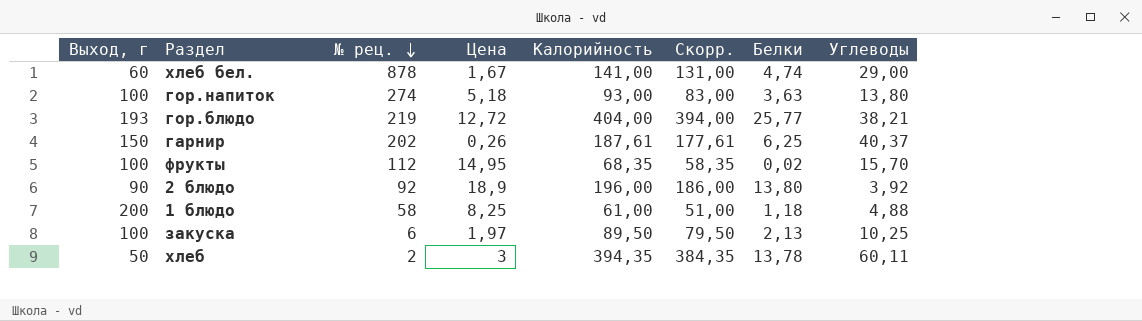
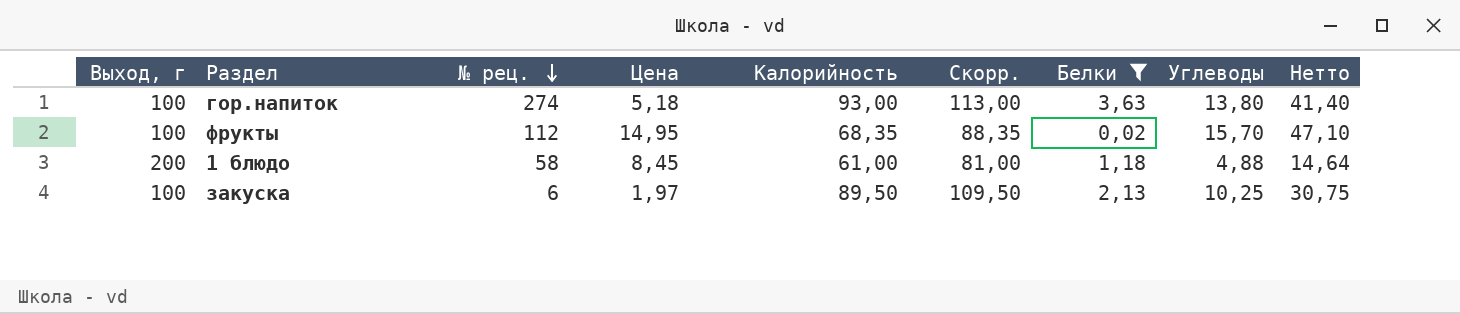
filter: none -> Белки <= 3,63
column Скорр. | formula: [Калорийность] - 10 -> [Калорийность] + 20
column Нетто | formula: none -> [Углеводы] * 3
1 блюдо | Цена: 8,25 -> 8,45

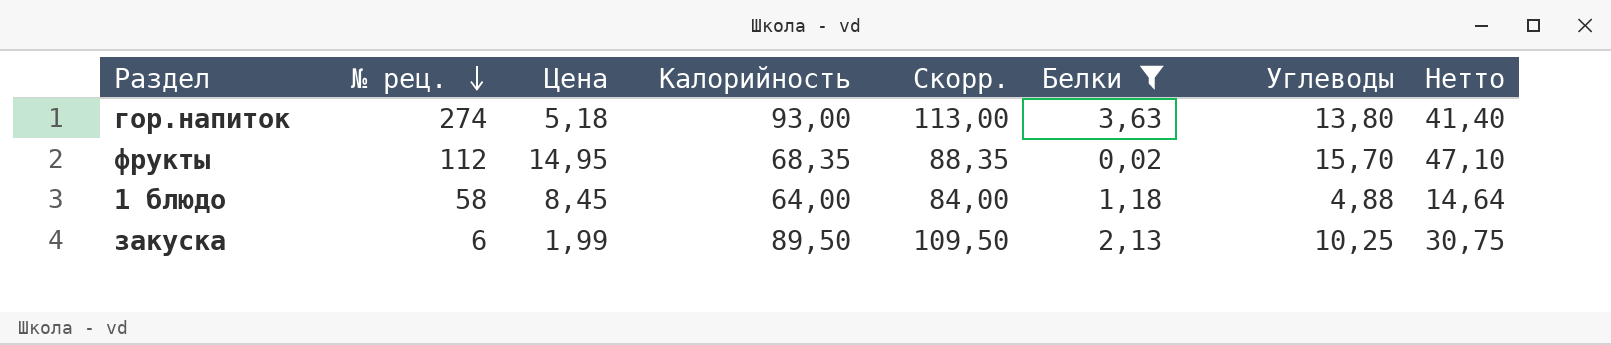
column Выход, г | position: 1 -> none
1 блюдо | Калорийность: 61,00 -> 64,00
1 блюдо | Скорр.: 81,00 -> 84,00
закуска | Цена: 1,97 -> 1,99

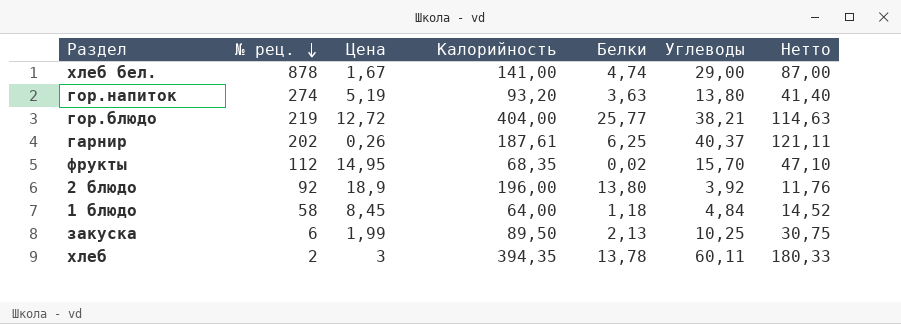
filter: Белки <= 3,63 -> none
column Скорр. | formula: [Калорийность] + 20 -> none
гор.напиток | Цена: 5,18 -> 5,19
гор.напиток | Калорийность: 93,00 -> 93,20
1 блюдо | Углеводы: 4,88 -> 4,84
1 блюдо | Нетто: 14,64 -> 14,52

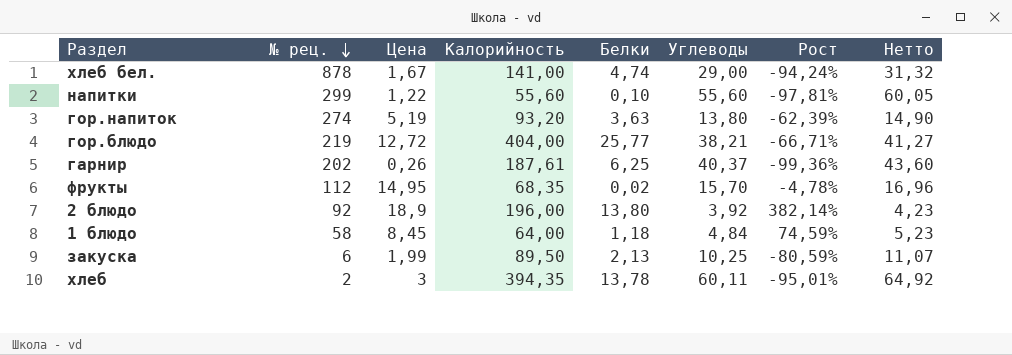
column Рост | formula: none -> ([Цена] - [Углеводы]) / [Углеводы]
column Нетто | formula: [Углеводы] * 3 -> [Углеводы] * 1,08
row напитки: none -> 299 | 1,22 | 55,60 | 0,10 | 55,60 | -97,81% | 60,05

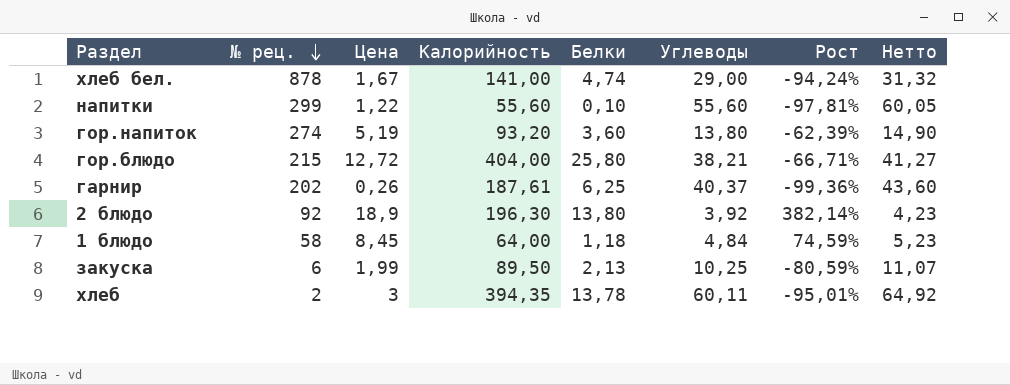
row фрукты: 112 | 14,95 | 68,35 | 0,02 | 15,70 | -4,78% | 16,96 -> none
гор.напиток | Белки: 3,63 -> 3,60
гор.блюдо | № рец.: 219 -> 215
гор.блюдо | Белки: 25,77 -> 25,80
2 блюдо | Калорийность: 196,00 -> 196,30

